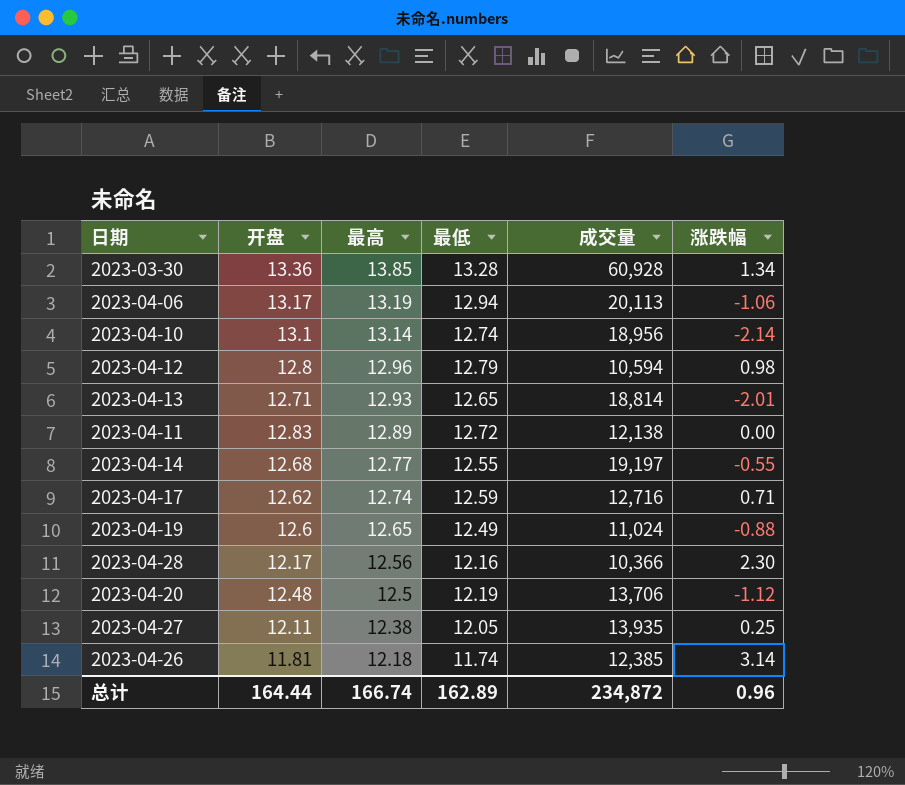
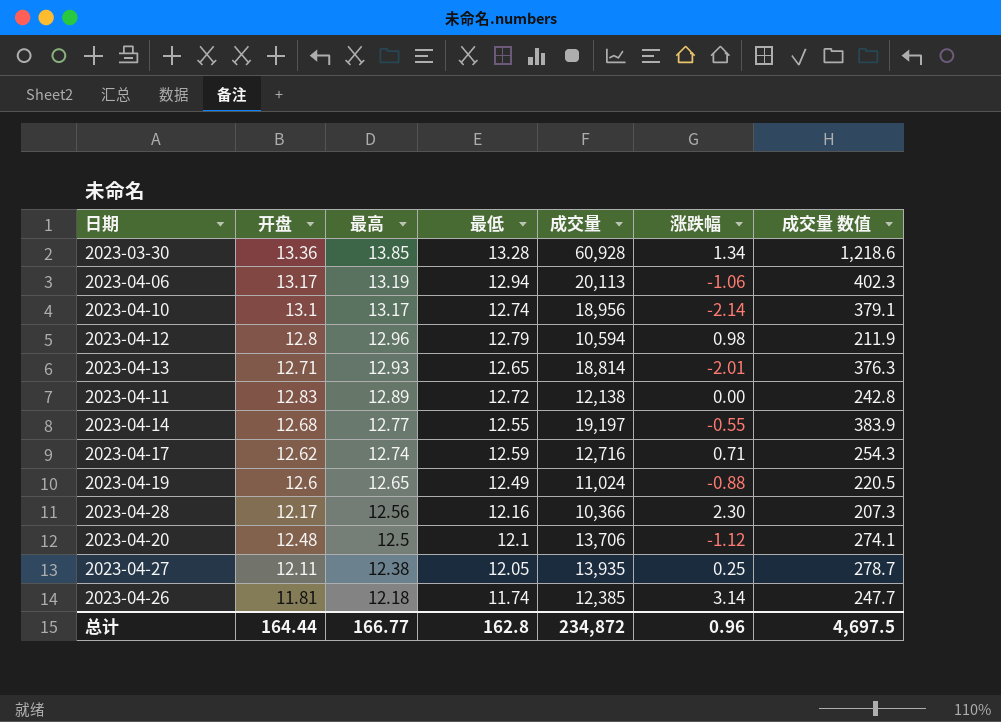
column 成交量 数值 | formula: none -> [成交量] * 0.02
2023-04-10 | 最高: 13.14 -> 13.17
2023-04-20 | 最低: 12.19 -> 12.1
总计 | 最高: 166.74 -> 166.77
总计 | 最低: 162.89 -> 162.8

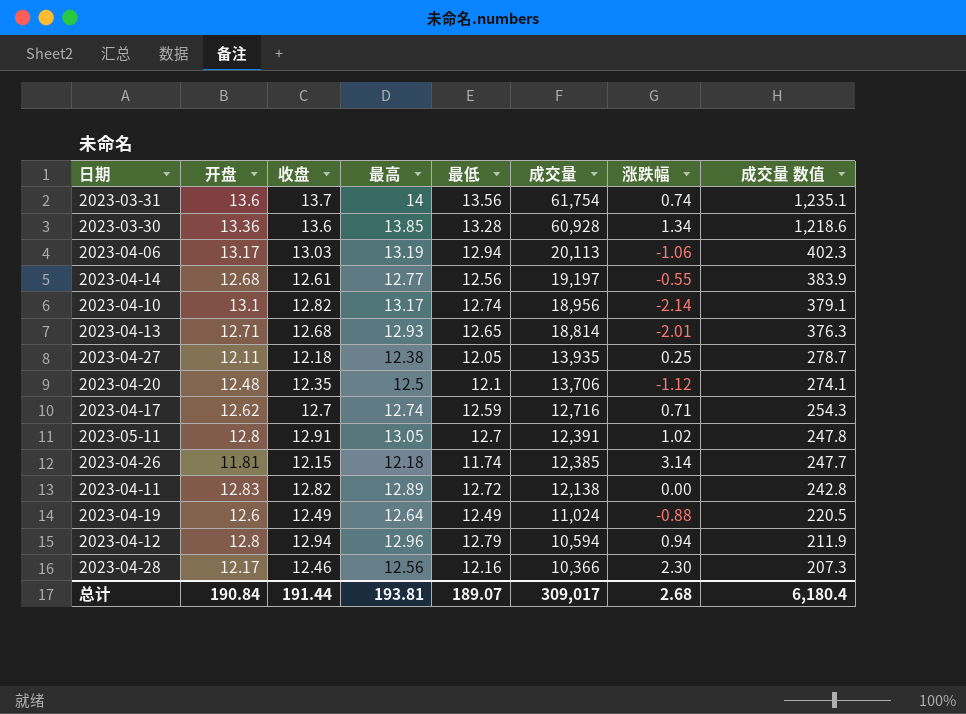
row order: 最高 descending -> 成交量 descending
column 收盘 | position: none -> 3
row 2023-03-31: none -> 13.6 | 13.7 | 14 | 13.56 | 61,754 | 0.74 | 1,235.1
2023-04-14 | 最低: 12.55 -> 12.56
row 2023-05-11: none -> 12.8 | 12.91 | 13.05 | 12.7 | 12,391 | 1.02 | 247.8
2023-04-19 | 最高: 12.65 -> 12.64
2023-04-12 | 涨跌幅: 0.98 -> 0.94
总计 | 开盘: 164.44 -> 190.84
总计 | 最高: 166.77 -> 193.81
总计 | 最低: 162.8 -> 189.07
总计 | 成交量: 234,872 -> 309,017
总计 | 涨跌幅: 0.96 -> 2.68
总计 | 成交量 数值: 4,697.5 -> 6,180.4

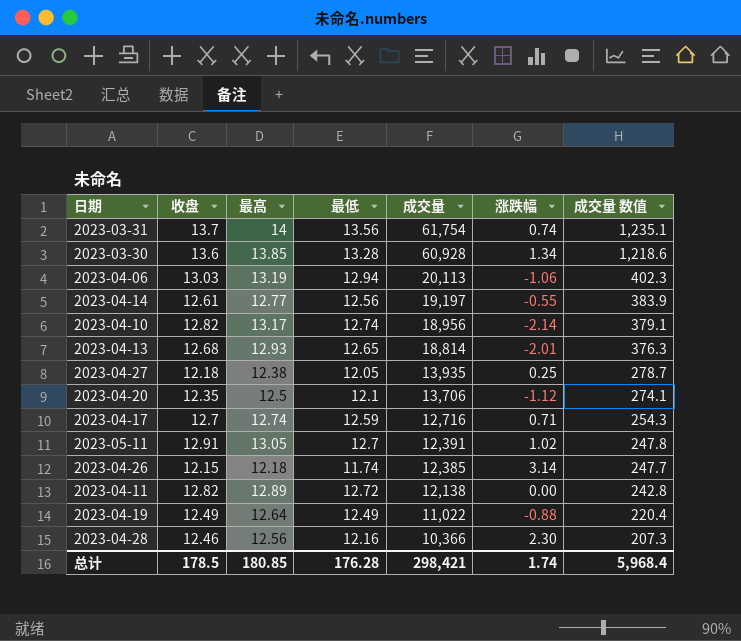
column 开盘 | position: 2 -> none
row 2023-04-12: 12.8 | 12.94 | 12.96 | 12.79 | 10,594 | 0.94 | 211.9 -> none
2023-04-19 | 成交量: 11,024 -> 11,022
2023-04-19 | 成交量 数值: 220.5 -> 220.4
总计 | 收盘: 191.44 -> 178.5
总计 | 最高: 193.81 -> 180.85
总计 | 最低: 189.07 -> 176.28
总计 | 成交量: 309,017 -> 298,421
总计 | 涨跌幅: 2.68 -> 1.74
总计 | 成交量 数值: 6,180.4 -> 5,968.4

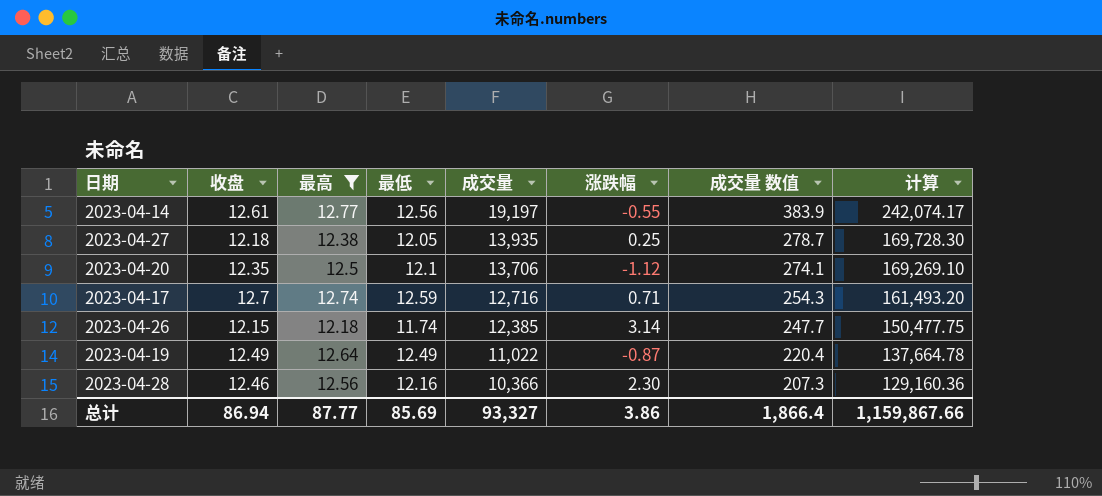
filter: none -> 最高 <= 12.77
column 计算 | formula: none -> [收盘] * [成交量]
2023-04-19 | 涨跌幅: -0.88 -> -0.87
总计 | 收盘: 178.5 -> 86.94
总计 | 最高: 180.85 -> 87.77
总计 | 最低: 176.28 -> 85.69
总计 | 成交量: 298,421 -> 93,327
总计 | 涨跌幅: 1.74 -> 3.86
总计 | 成交量 数值: 5,968.4 -> 1,866.4

